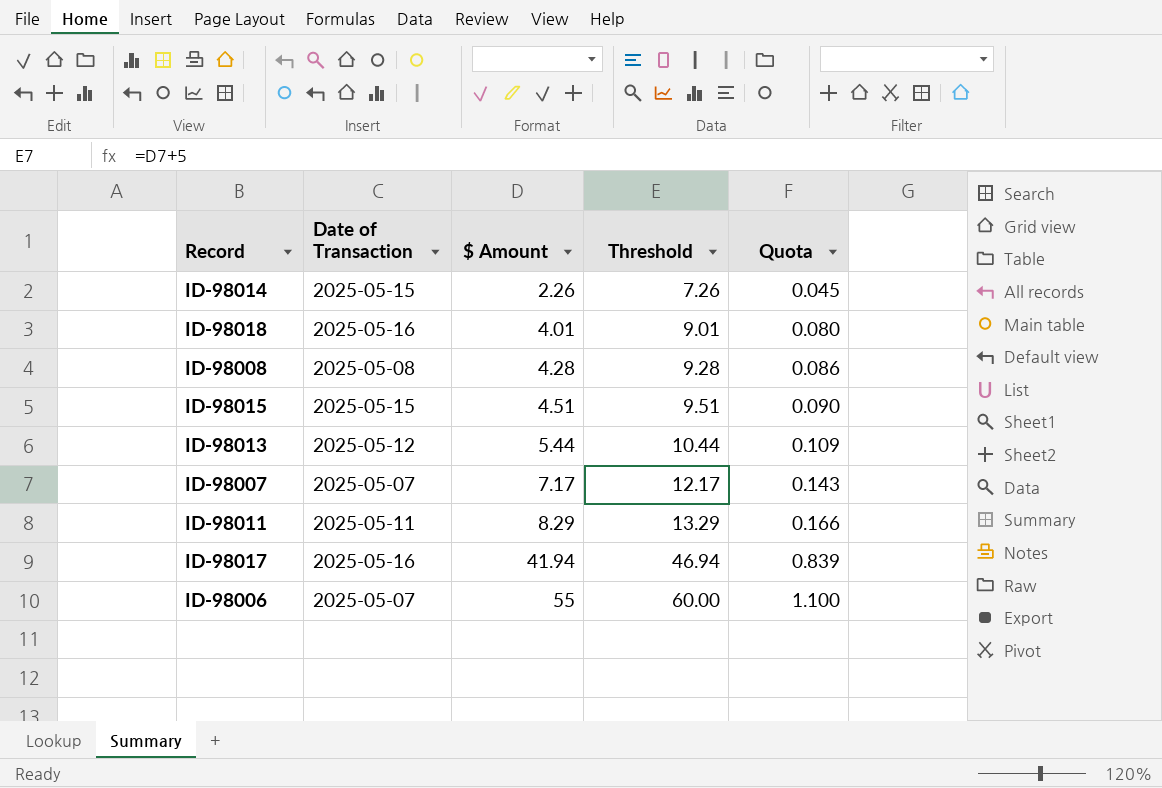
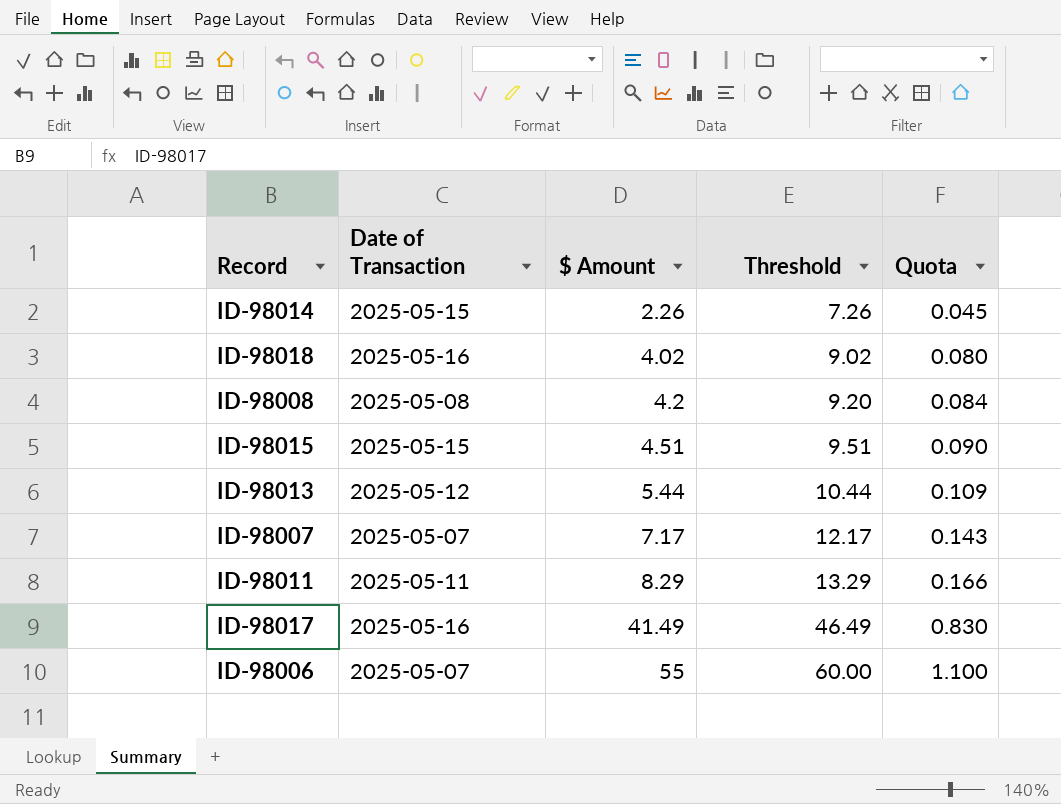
ID-98018 | $ Amount: 4.01 -> 4.02
ID-98018 | Threshold: 9.01 -> 9.02
ID-98008 | $ Amount: 4.28 -> 4.2
ID-98008 | Threshold: 9.28 -> 9.20
ID-98008 | Quota: 0.086 -> 0.084
ID-98017 | $ Amount: 41.94 -> 41.49
ID-98017 | Threshold: 46.94 -> 46.49
ID-98017 | Quota: 0.839 -> 0.830

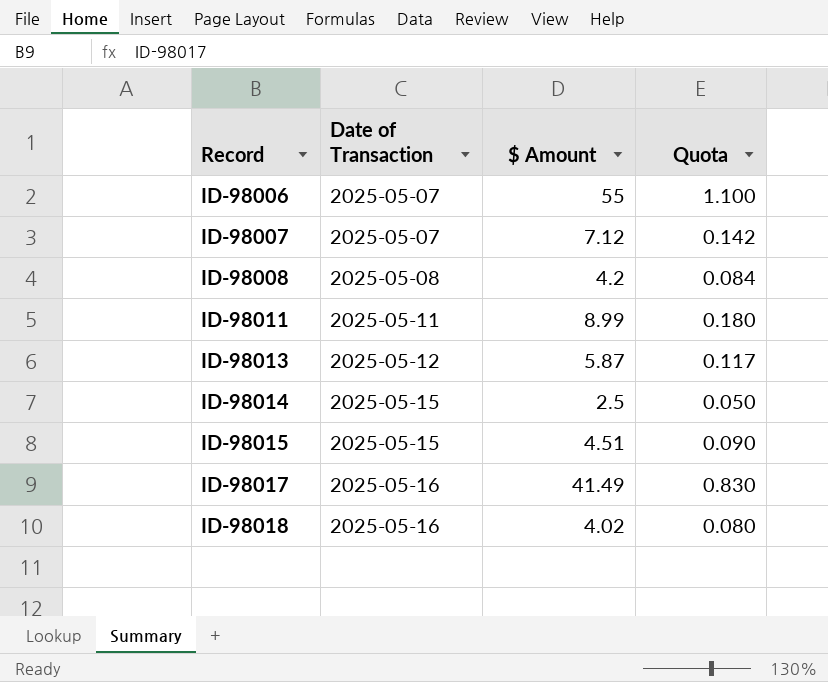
row order: $ Amount ascending -> Record ascending
column Threshold | formula: [$ Amount] + 5 -> none
ID-98007 | $ Amount: 7.17 -> 7.12
ID-98007 | Quota: 0.143 -> 0.142
ID-98011 | $ Amount: 8.29 -> 8.99
ID-98011 | Quota: 0.166 -> 0.180
ID-98013 | $ Amount: 5.44 -> 5.87
ID-98013 | Quota: 0.109 -> 0.117
ID-98014 | $ Amount: 2.26 -> 2.5
ID-98014 | Quota: 0.045 -> 0.050

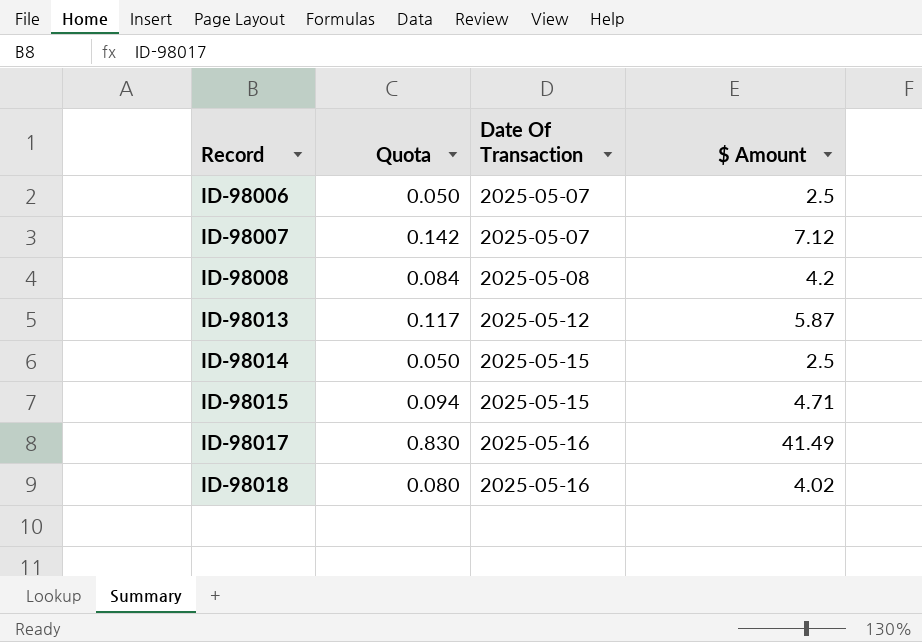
column Quota | position: 4 -> 2
column name: Date of Transaction -> Date Of Transaction
row ID-98011: 2025-05-11 | 8.99 | 0.180 -> none
ID-98006 | Quota: 1.100 -> 0.050
ID-98006 | $ Amount: 55 -> 2.5
ID-98015 | Quota: 0.090 -> 0.094
ID-98015 | $ Amount: 4.51 -> 4.71

